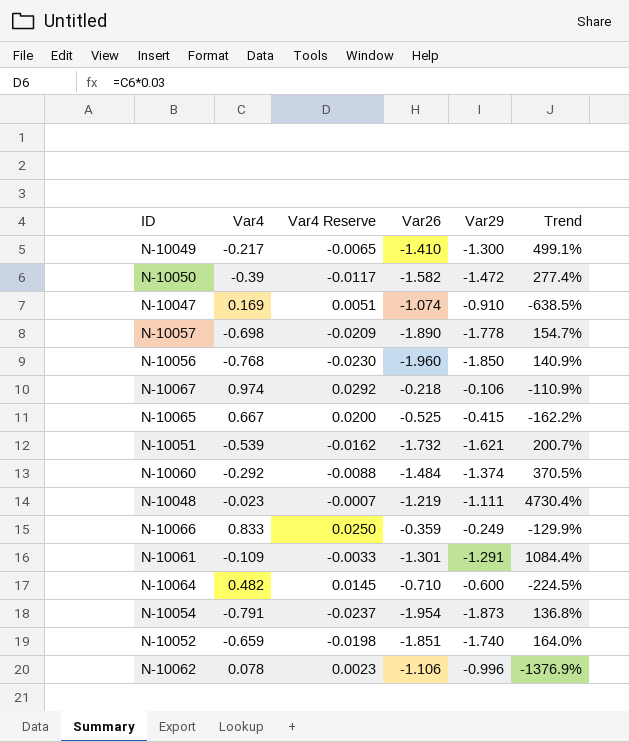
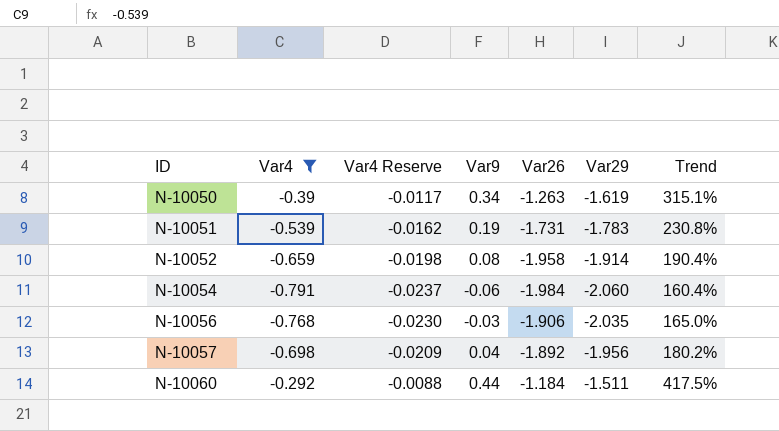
filter: none -> Var4 <= -0.292
row order: none -> ID ascending
column Var9 | position: none -> 4
N-10050 | Var26: -1.582 -> -1.263
N-10050 | Var29: -1.472 -> -1.619
N-10050 | Trend: 277.4% -> 315.1%
N-10051 | Var26: -1.732 -> -1.731
N-10051 | Var29: -1.621 -> -1.783
N-10051 | Trend: 200.7% -> 230.8%
N-10052 | Var26: -1.851 -> -1.958
N-10052 | Var29: -1.740 -> -1.914
N-10052 | Trend: 164.0% -> 190.4%
N-10054 | Var26: -1.954 -> -1.984
N-10054 | Var29: -1.873 -> -2.060
N-10054 | Trend: 136.8% -> 160.4%
N-10056 | Var26: -1.960 -> -1.906
N-10056 | Var29: -1.850 -> -2.035
N-10056 | Trend: 140.9% -> 165.0%
N-10057 | Var26: -1.890 -> -1.892
N-10057 | Var29: -1.778 -> -1.956
N-10057 | Trend: 154.7% -> 180.2%
N-10060 | Var26: -1.484 -> -1.184
N-10060 | Var29: -1.374 -> -1.511
N-10060 | Trend: 370.5% -> 417.5%

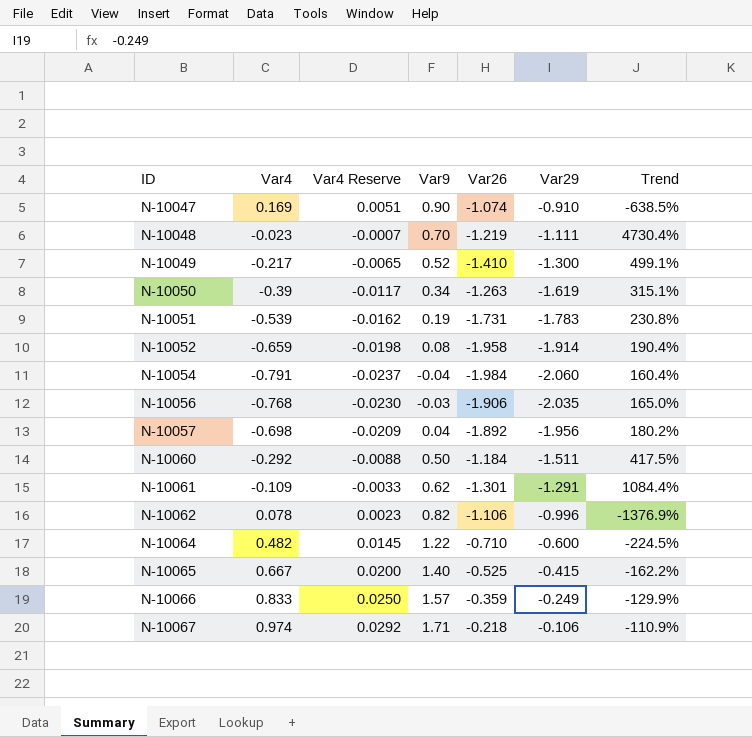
filter: Var4 <= -0.292 -> none
N-10054 | Var9: -0.06 -> -0.04
N-10060 | Var9: 0.44 -> 0.50

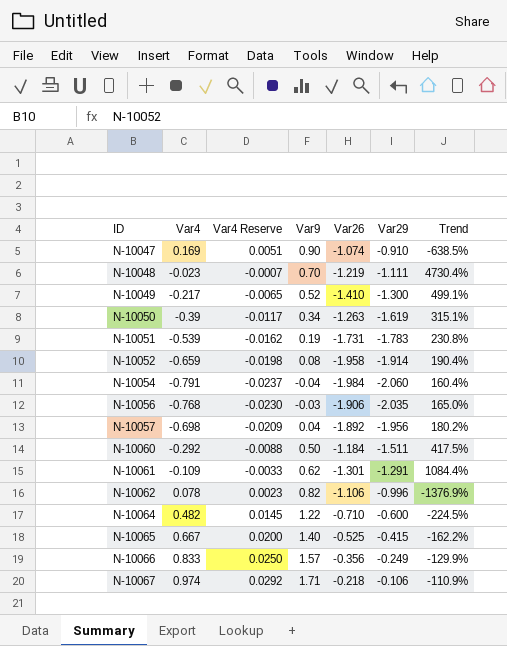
N-10066 | Var26: -0.359 -> -0.356

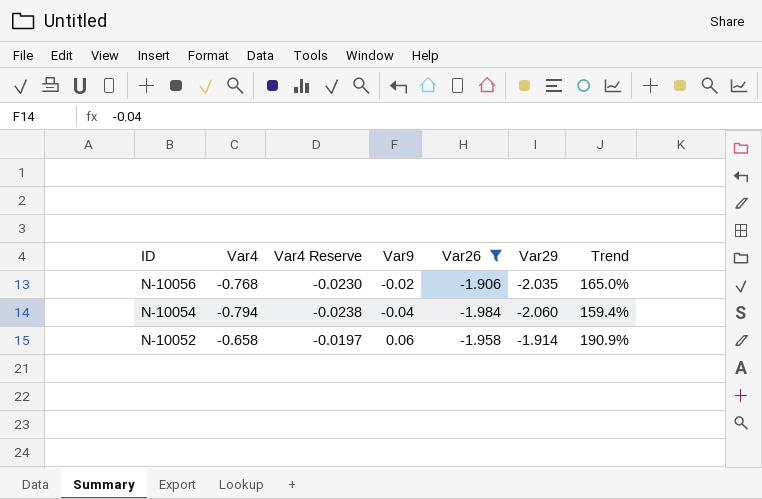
filter: none -> Var26 <= -1.906
row order: ID ascending -> ID descending
N-10056 | Var9: -0.03 -> -0.02
N-10054 | Var4: -0.791 -> -0.794
N-10054 | Var4 Reserve: -0.0237 -> -0.0238
N-10054 | Trend: 160.4% -> 159.4%
N-10052 | Var4: -0.659 -> -0.658
N-10052 | Var4 Reserve: -0.0198 -> -0.0197
N-10052 | Var9: 0.08 -> 0.06
N-10052 | Trend: 190.4% -> 190.9%

